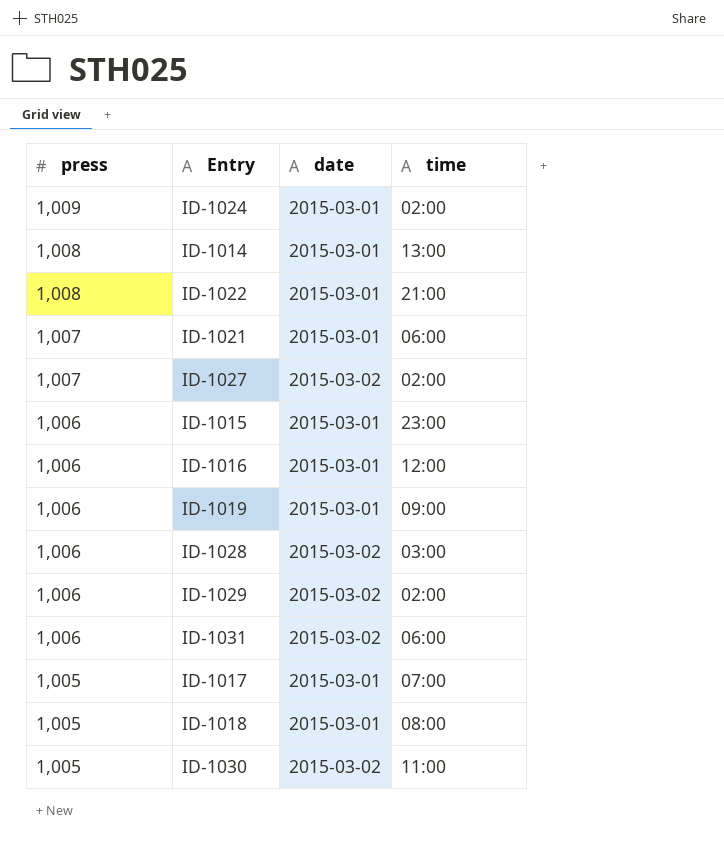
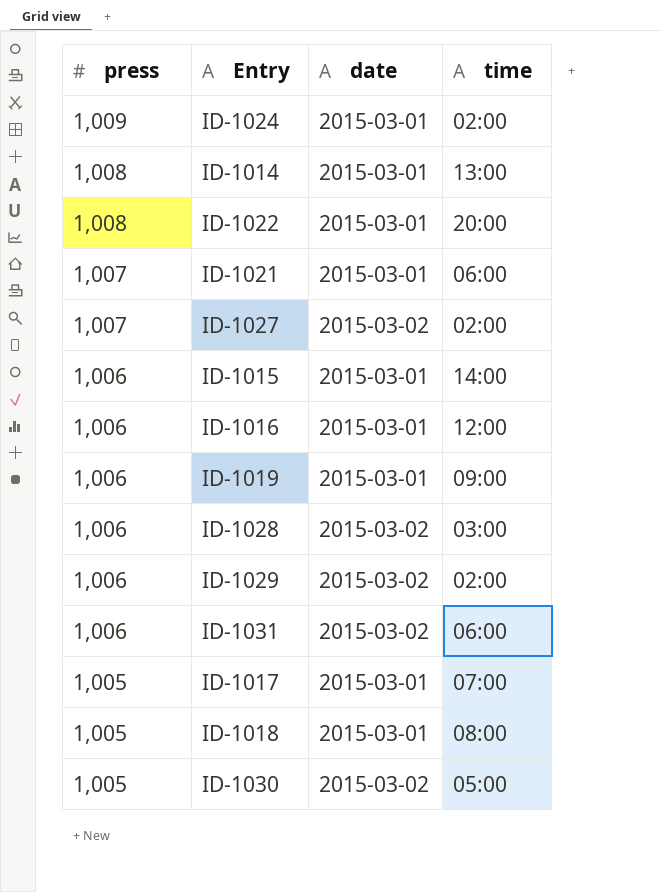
ID-1022 | time: 21:00 -> 20:00
ID-1015 | time: 23:00 -> 14:00
ID-1030 | time: 11:00 -> 05:00

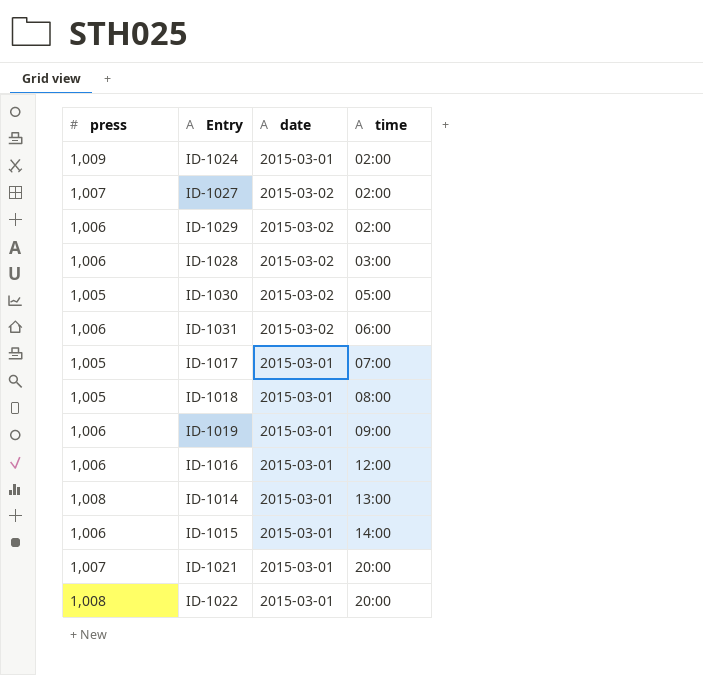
row order: press descending -> time ascending
ID-1021 | time: 06:00 -> 20:00

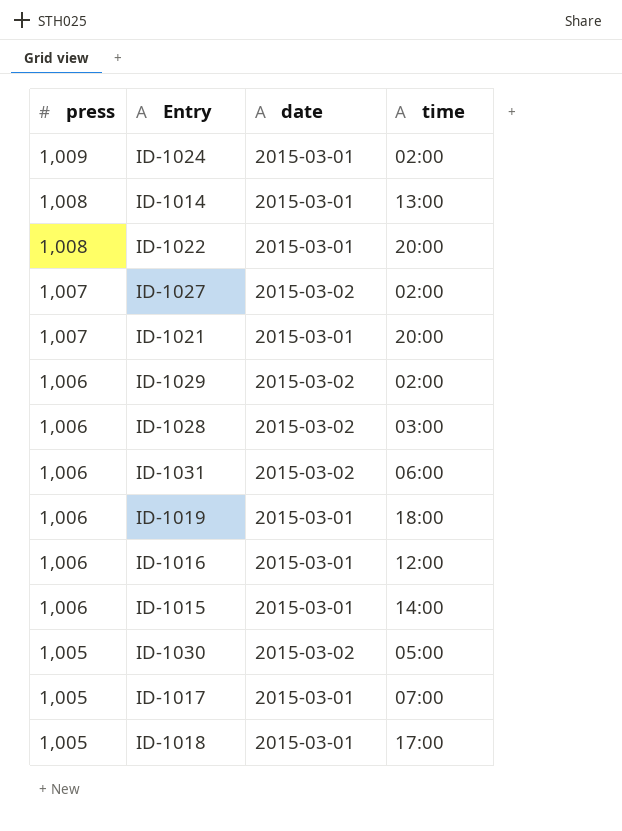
row order: time ascending -> press descending
ID-1019 | time: 09:00 -> 18:00
ID-1018 | time: 08:00 -> 17:00

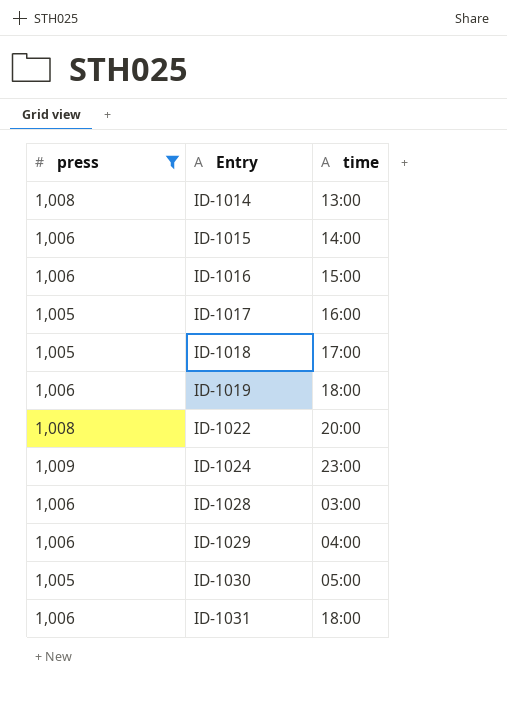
filter: none -> press != 1,007
row order: press descending -> Entry ascending
column date | position: 3 -> none
ID-1016 | time: 12:00 -> 15:00
ID-1017 | time: 07:00 -> 16:00
ID-1024 | time: 02:00 -> 23:00
ID-1029 | time: 02:00 -> 04:00
ID-1031 | time: 06:00 -> 18:00

